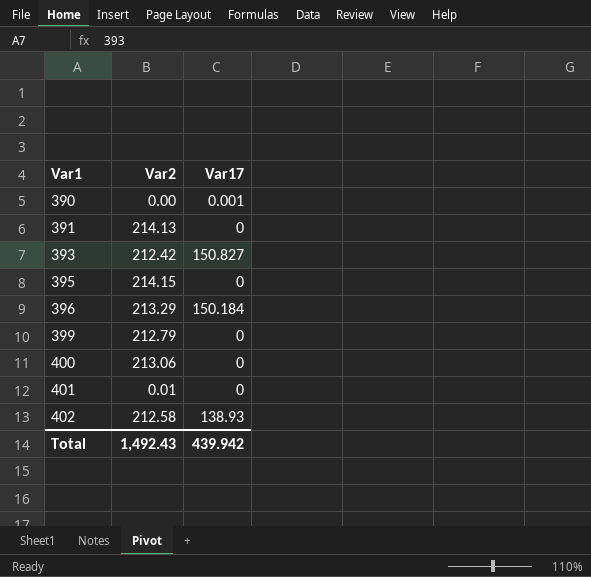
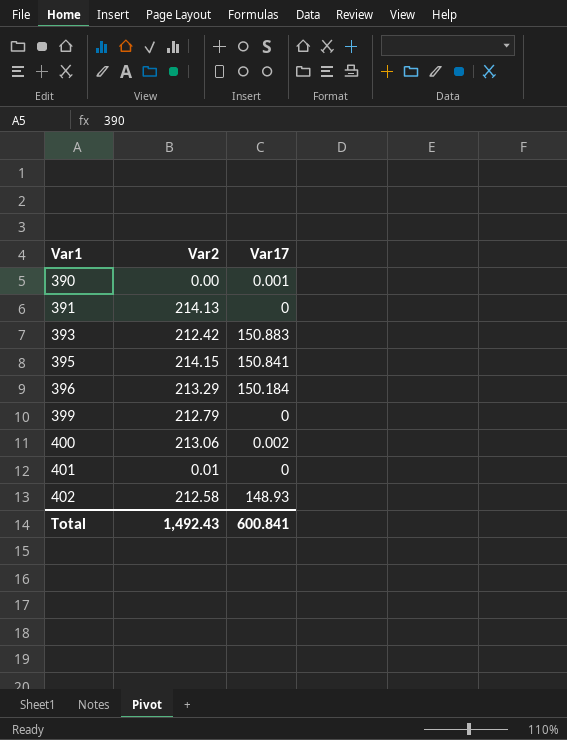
393 | Var17: 150.827 -> 150.883
395 | Var17: 0 -> 150.841
400 | Var17: 0 -> 0.002
402 | Var17: 138.93 -> 148.93
Total | Var17: 439.942 -> 600.841

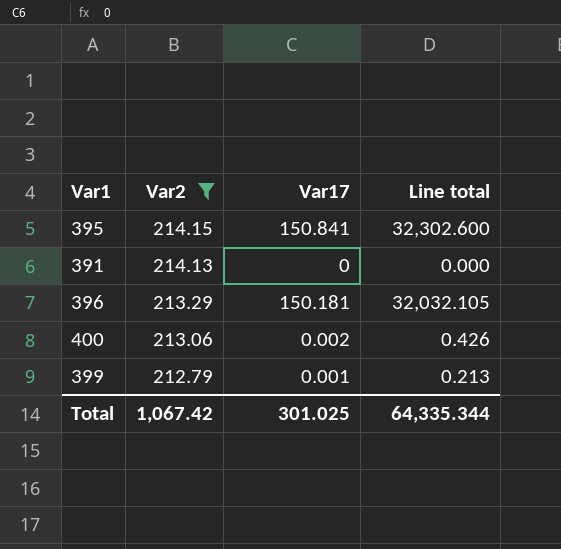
filter: none -> Var2 >= 212.79
row order: Var1 ascending -> Var2 descending
column Line total | formula: none -> [Var2] * [Var17]
396 | Var17: 150.184 -> 150.181
399 | Var17: 0 -> 0.001
Total | Var2: 1,492.43 -> 1,067.42
Total | Var17: 600.841 -> 301.025

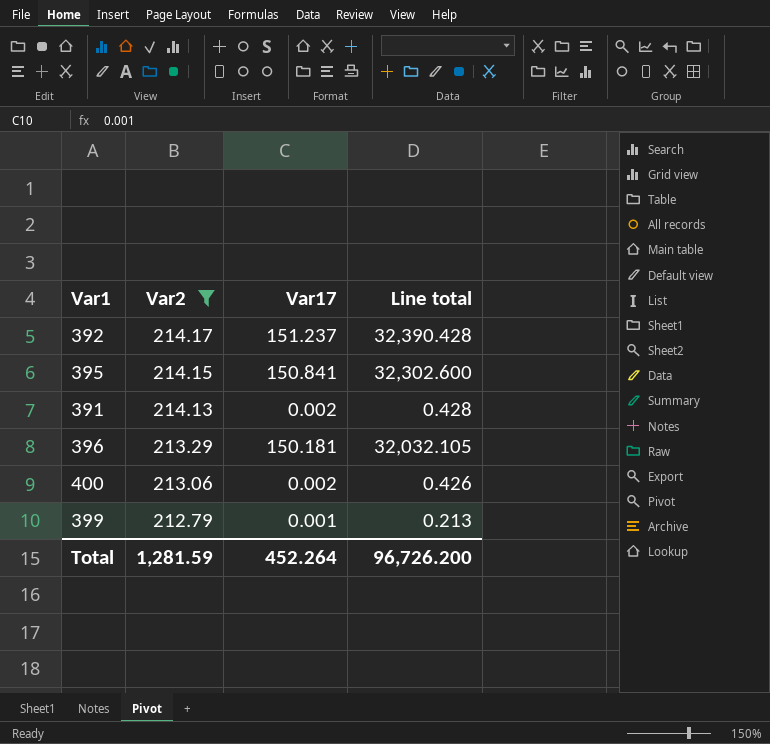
row 392: none -> 214.17 | 151.237 | 32,390.428
391 | Var17: 0 -> 0.002
391 | Line total: 0.000 -> 0.428
Total | Var2: 1,067.42 -> 1,281.59
Total | Var17: 301.025 -> 452.264
Total | Line total: 64,335.344 -> 96,726.200

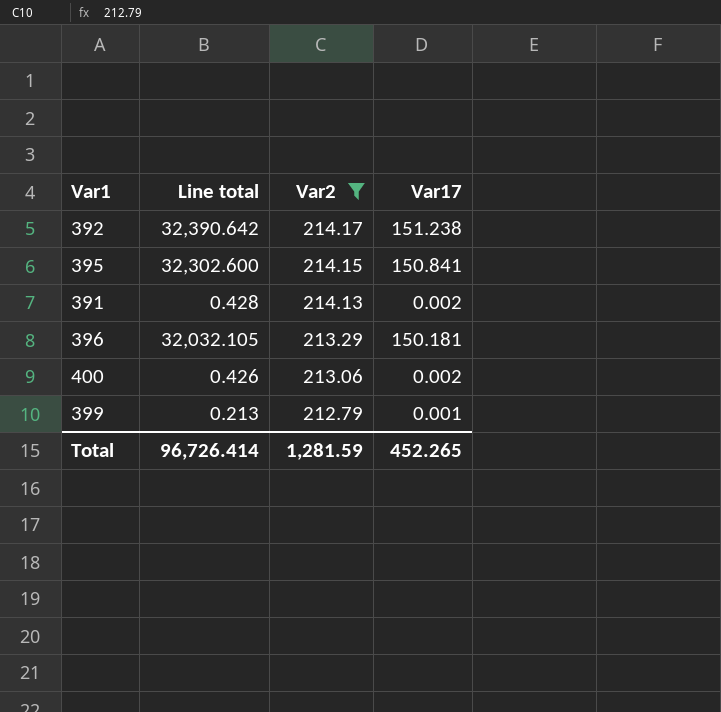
column Line total | position: 4 -> 2
392 | Line total: 32,390.428 -> 32,390.642
392 | Var17: 151.237 -> 151.238
Total | Line total: 96,726.200 -> 96,726.414
Total | Var17: 452.264 -> 452.265

